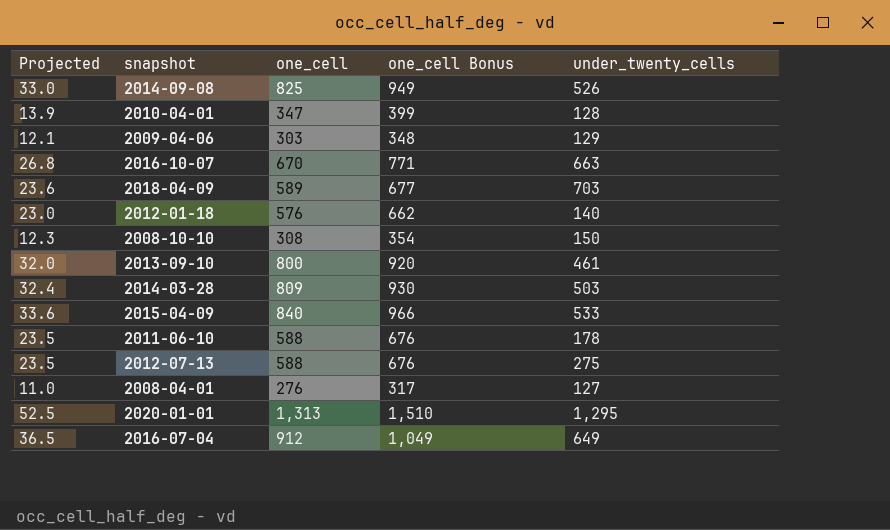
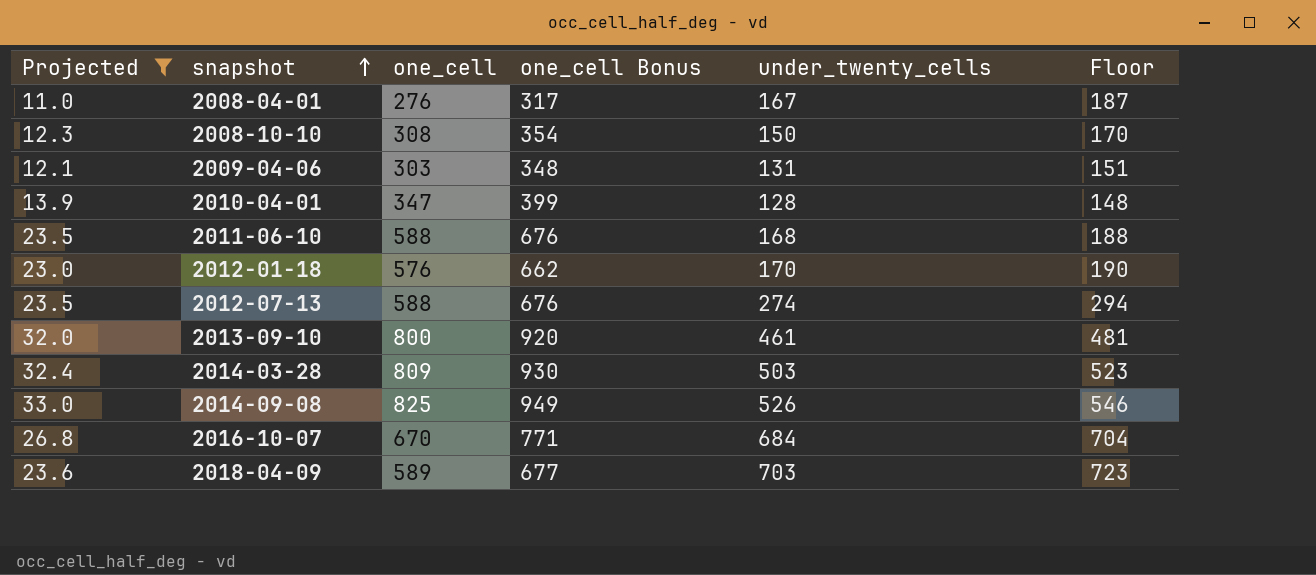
filter: none -> Projected <= 33.0
row order: none -> snapshot ascending
column Floor | formula: none -> [under_twenty_cells] + 20
2008-04-01 | under_twenty_cells: 127 -> 167
2009-04-06 | under_twenty_cells: 129 -> 131
2011-06-10 | under_twenty_cells: 178 -> 168
2012-01-18 | under_twenty_cells: 140 -> 170
2012-07-13 | under_twenty_cells: 275 -> 274
2016-10-07 | under_twenty_cells: 663 -> 684

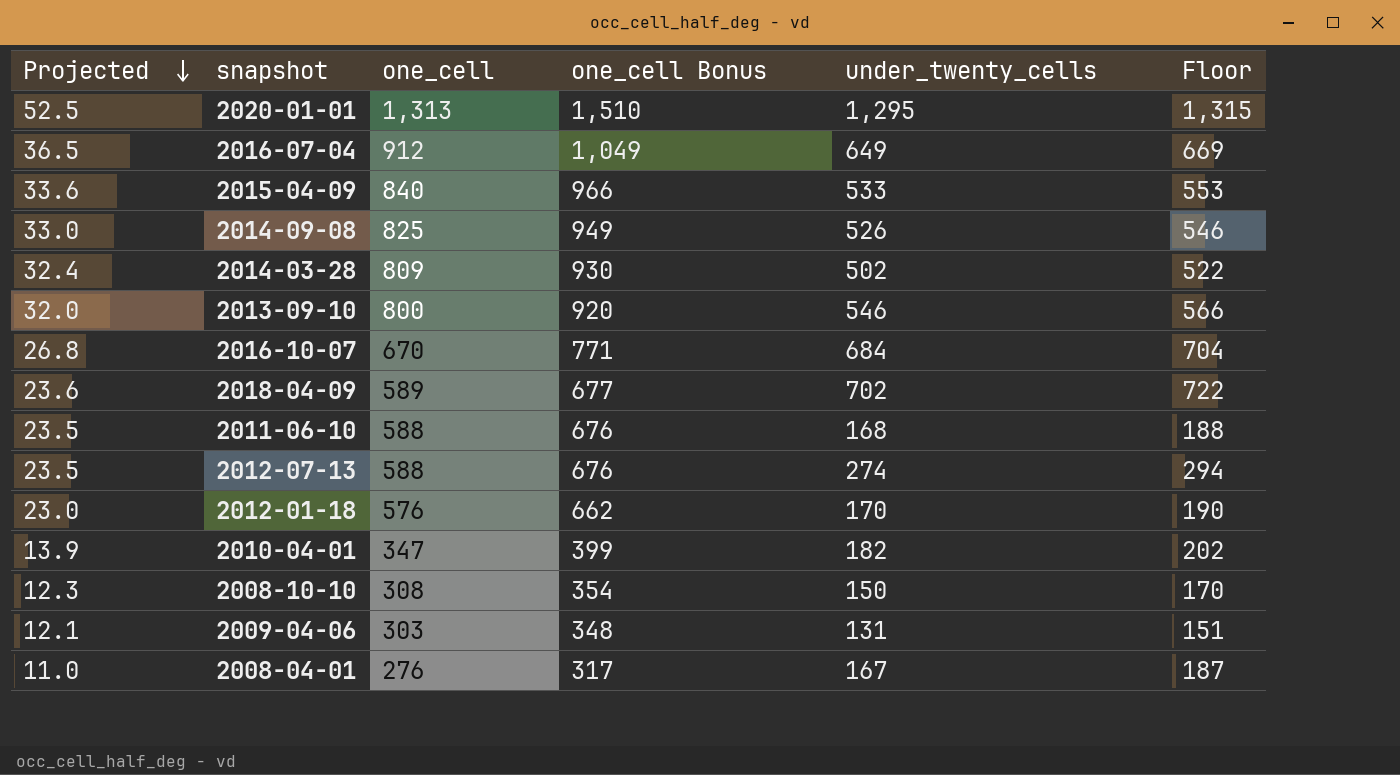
filter: Projected <= 33.0 -> none
row order: snapshot ascending -> Projected descending
2014-03-28 | under_twenty_cells: 503 -> 502
2014-03-28 | Floor: 523 -> 522
2013-09-10 | under_twenty_cells: 461 -> 546
2013-09-10 | Floor: 481 -> 566
2018-04-09 | under_twenty_cells: 703 -> 702
2018-04-09 | Floor: 723 -> 722
2010-04-01 | under_twenty_cells: 128 -> 182
2010-04-01 | Floor: 148 -> 202

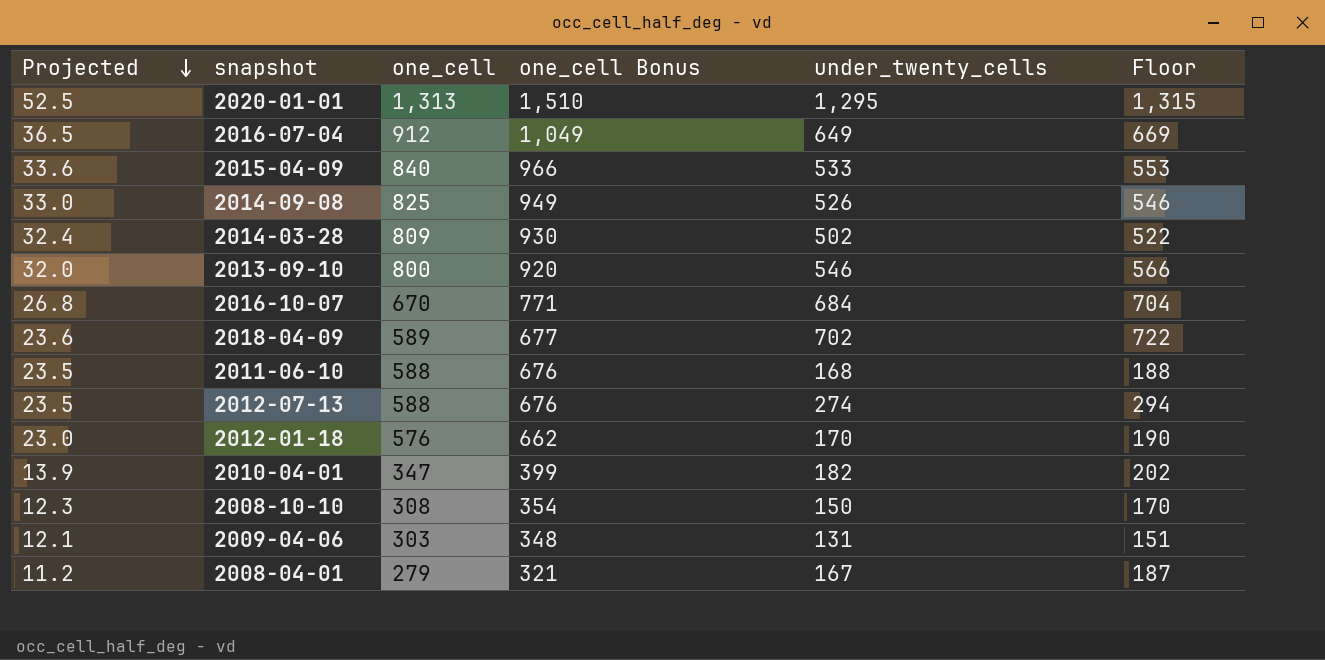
2008-04-01 | Projected: 11.0 -> 11.2
2008-04-01 | one_cell: 276 -> 279
2008-04-01 | one_cell Bonus: 317 -> 321

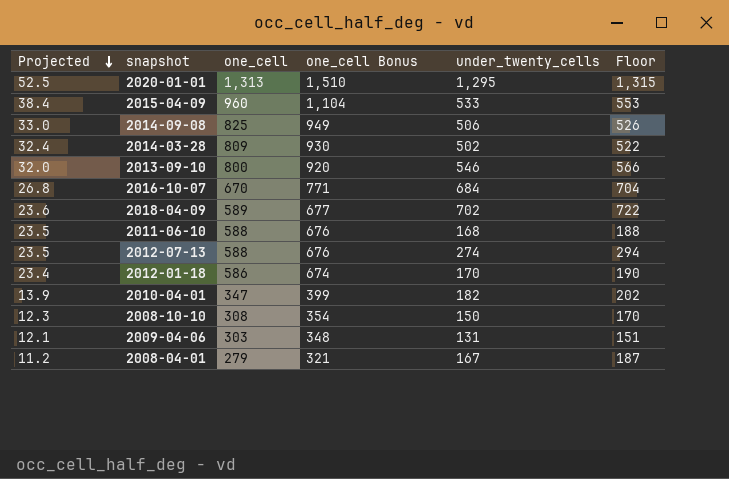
row 2016-07-04: 36.5 | 912 | 1,049 | 649 | 669 -> none
2015-04-09 | Projected: 33.6 -> 38.4
2015-04-09 | one_cell: 840 -> 960
2015-04-09 | one_cell Bonus: 966 -> 1,104
2014-09-08 | under_twenty_cells: 526 -> 506
2014-09-08 | Floor: 546 -> 526
2012-01-18 | Projected: 23.0 -> 23.4
2012-01-18 | one_cell: 576 -> 586
2012-01-18 | one_cell Bonus: 662 -> 674

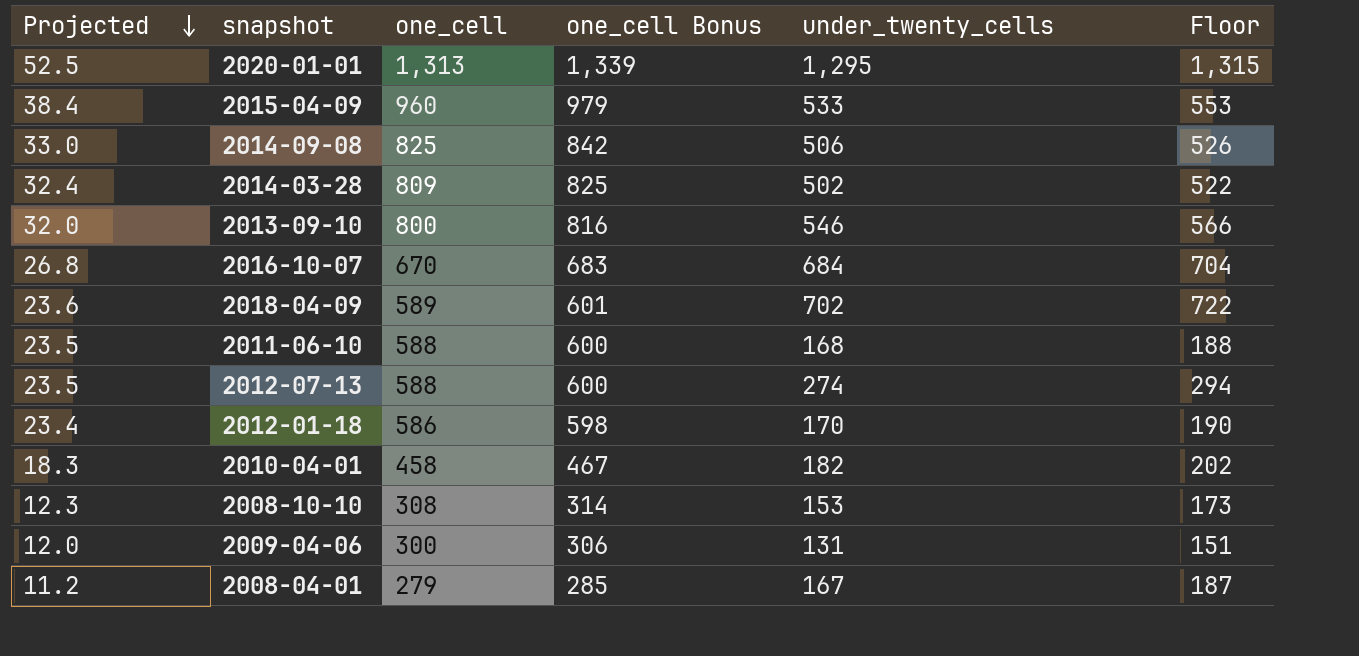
column one_cell Bonus | formula: [one_cell] * 1.15 -> [one_cell] * 1.02
2010-04-01 | Projected: 13.9 -> 18.3
2010-04-01 | one_cell: 347 -> 458
2008-10-10 | under_twenty_cells: 150 -> 153
2008-10-10 | Floor: 170 -> 173
2009-04-06 | Projected: 12.1 -> 12.0
2009-04-06 | one_cell: 303 -> 300

